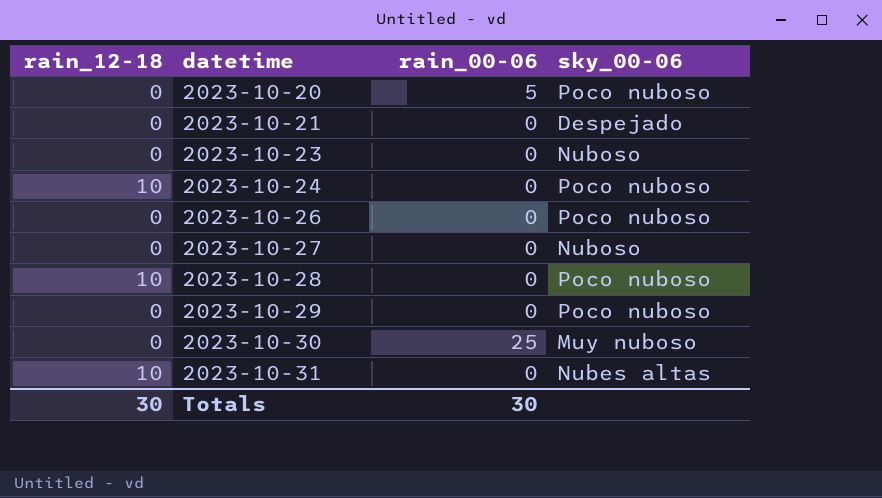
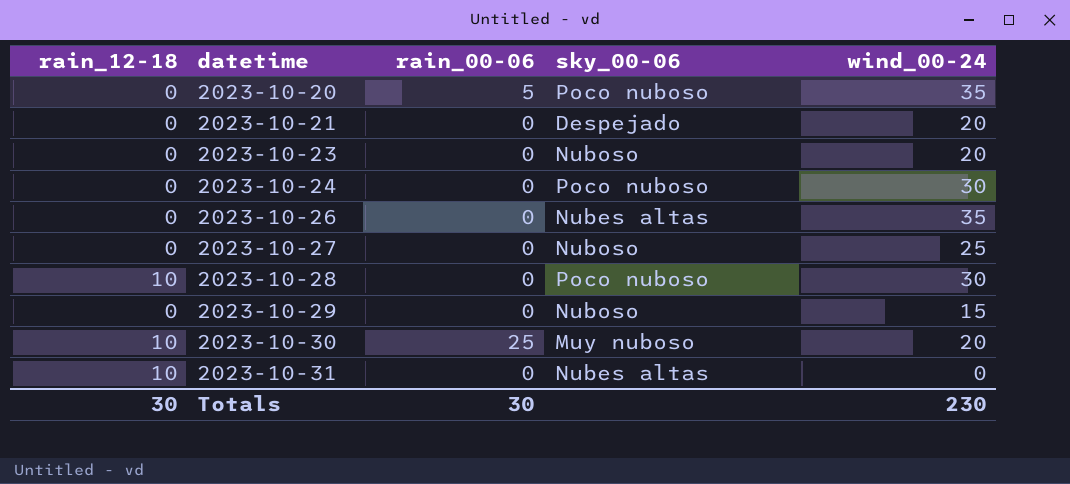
column wind_00-24 | position: none -> 5
2023-10-24 | rain_12-18: 10 -> 0
2023-10-26 | sky_00-06: Poco nuboso -> Nubes altas
2023-10-29 | sky_00-06: Poco nuboso -> Nuboso
2023-10-30 | rain_12-18: 0 -> 10

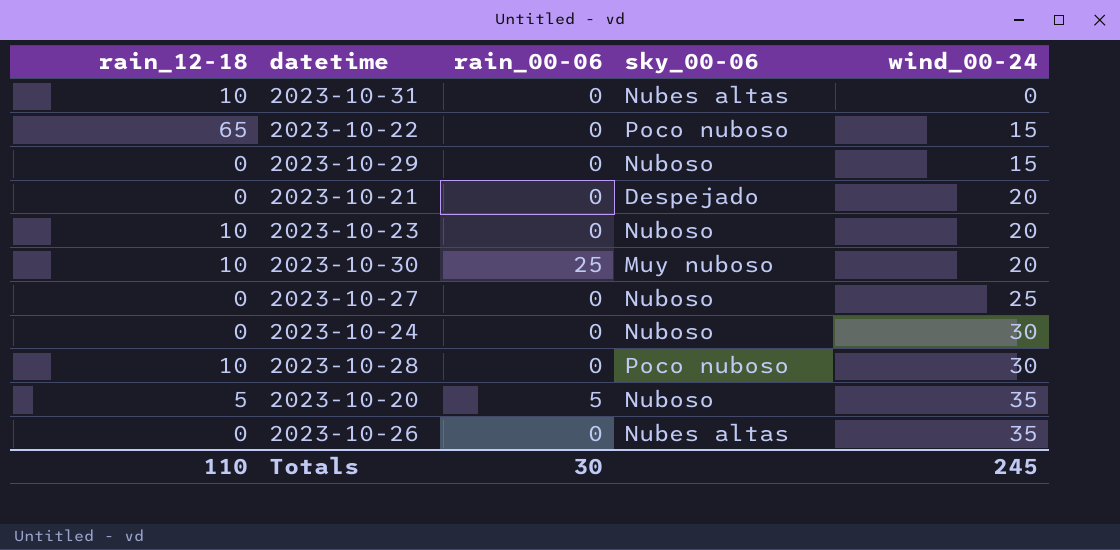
row order: datetime ascending -> wind_00-24 ascending
row 2023-10-22: none -> 65 | 0 | Poco nuboso | 15
2023-10-23 | rain_12-18: 0 -> 10
2023-10-24 | sky_00-06: Poco nuboso -> Nuboso
2023-10-20 | rain_12-18: 0 -> 5
2023-10-20 | sky_00-06: Poco nuboso -> Nuboso
Totals | rain_12-18: 30 -> 110
Totals | wind_00-24: 230 -> 245

